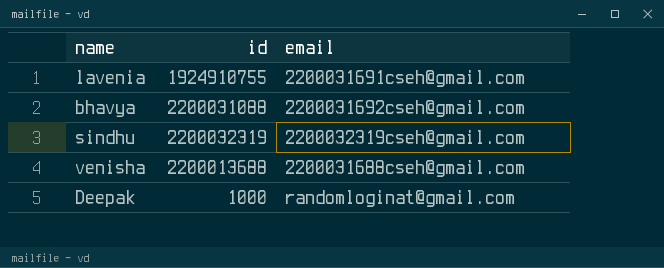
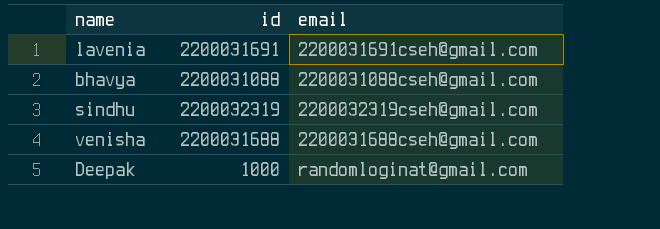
lavenia | id: 1924910755 -> 2200031691
bhavya | email: 2200031692cseh@gmail.com -> 2200031088cseh@gmail.com
venisha | id: 2200013688 -> 2200031688

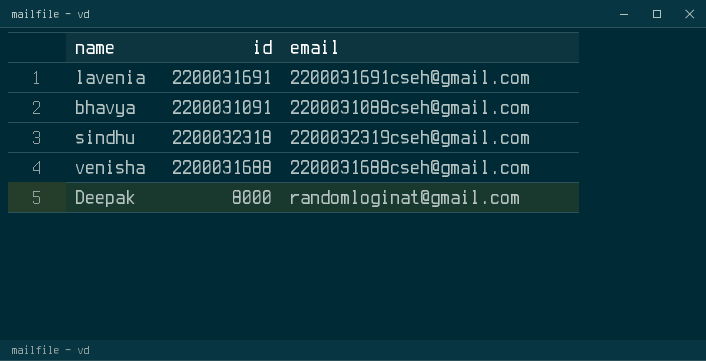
bhavya | id: 2200031088 -> 2200031091
sindhu | id: 2200032319 -> 2200032318
Deepak | id: 1000 -> 8000

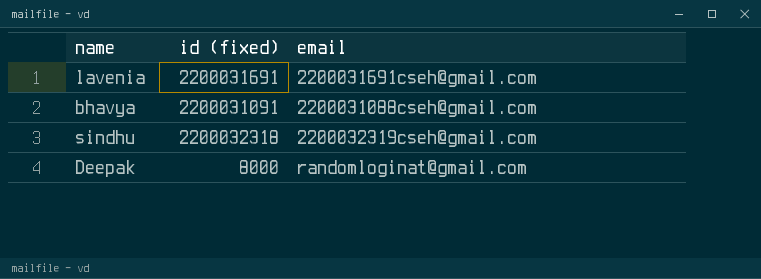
column name: id -> id (fixed)
row venisha: 2200031688 | 2200031688cseh@gmail.com -> none

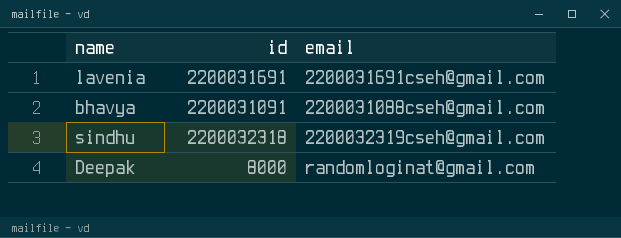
column name: id (fixed) -> id

